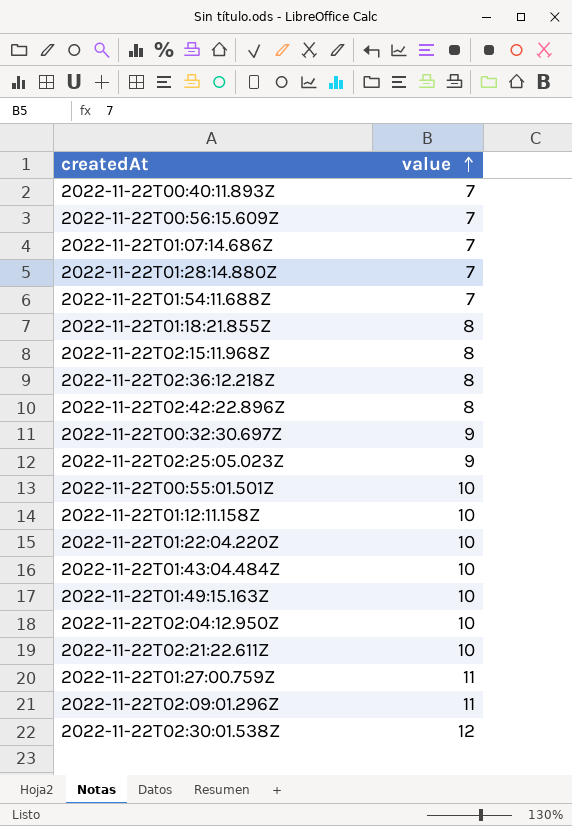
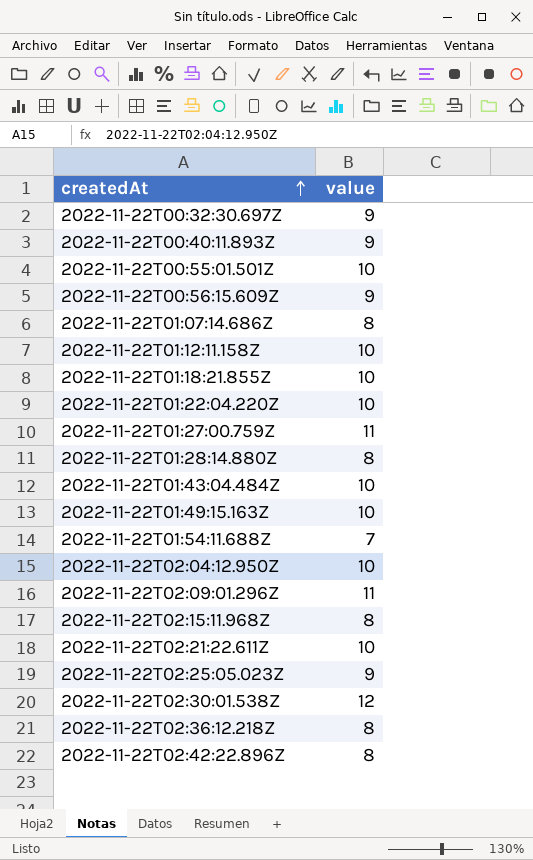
row order: value ascending -> createdAt ascending
2022-11-22T00:40:11.893Z | value: 7 -> 9
2022-11-22T00:56:15.609Z | value: 7 -> 9
2022-11-22T01:07:14.686Z | value: 7 -> 8
2022-11-22T01:18:21.855Z | value: 8 -> 10
2022-11-22T01:28:14.880Z | value: 7 -> 8

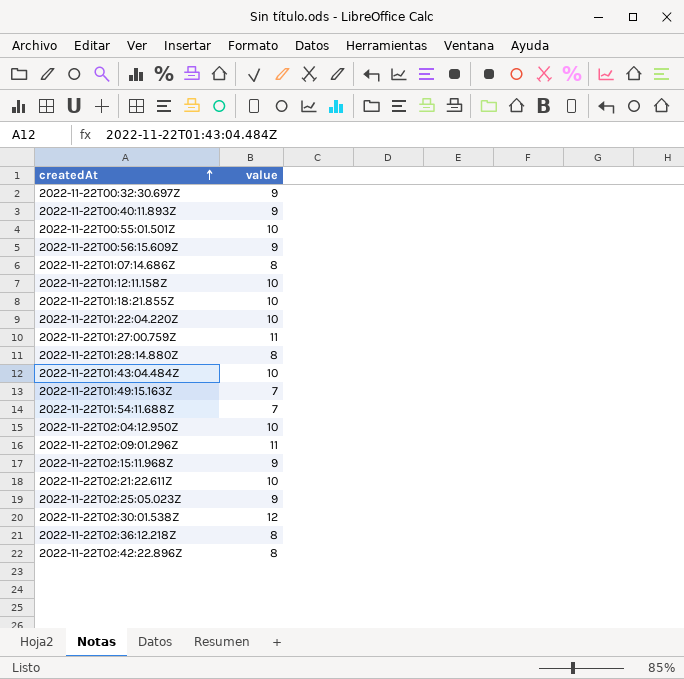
2022-11-22T01:49:15.163Z | value: 10 -> 7
2022-11-22T02:15:11.968Z | value: 8 -> 9

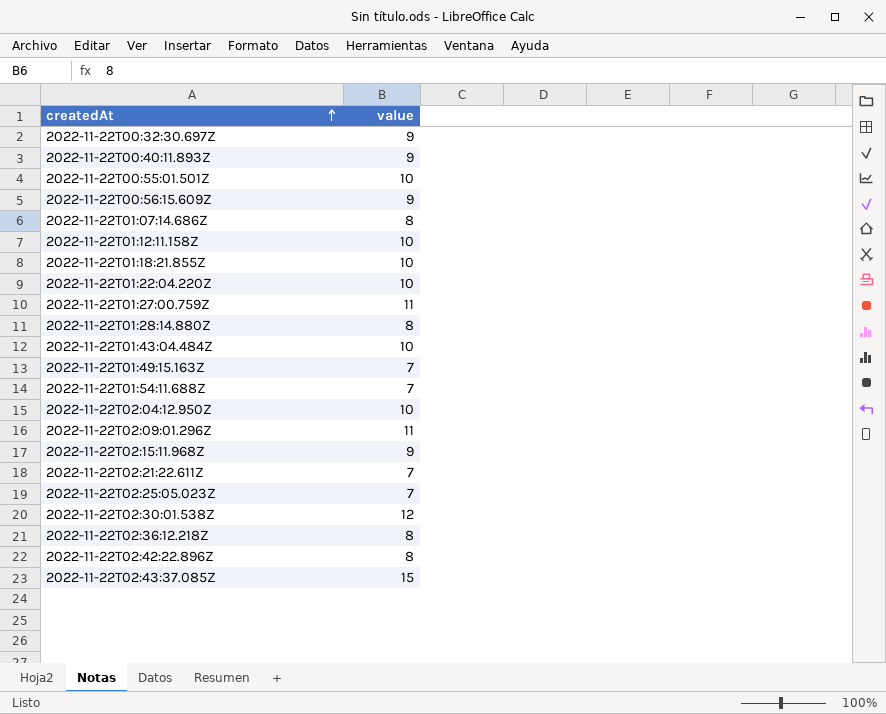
2022-11-22T02:21:22.611Z | value: 10 -> 7
2022-11-22T02:25:05.023Z | value: 9 -> 7
row 2022-11-22T02:43:37.085Z: none -> 15

